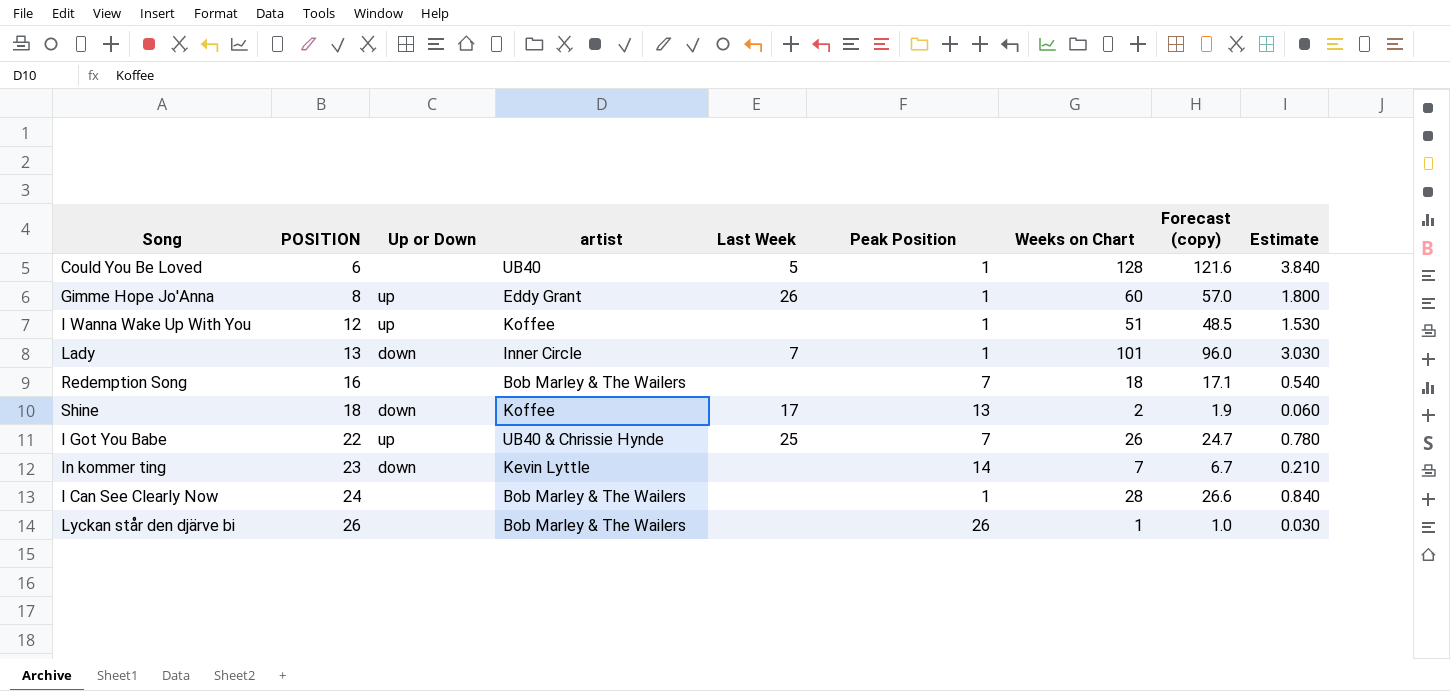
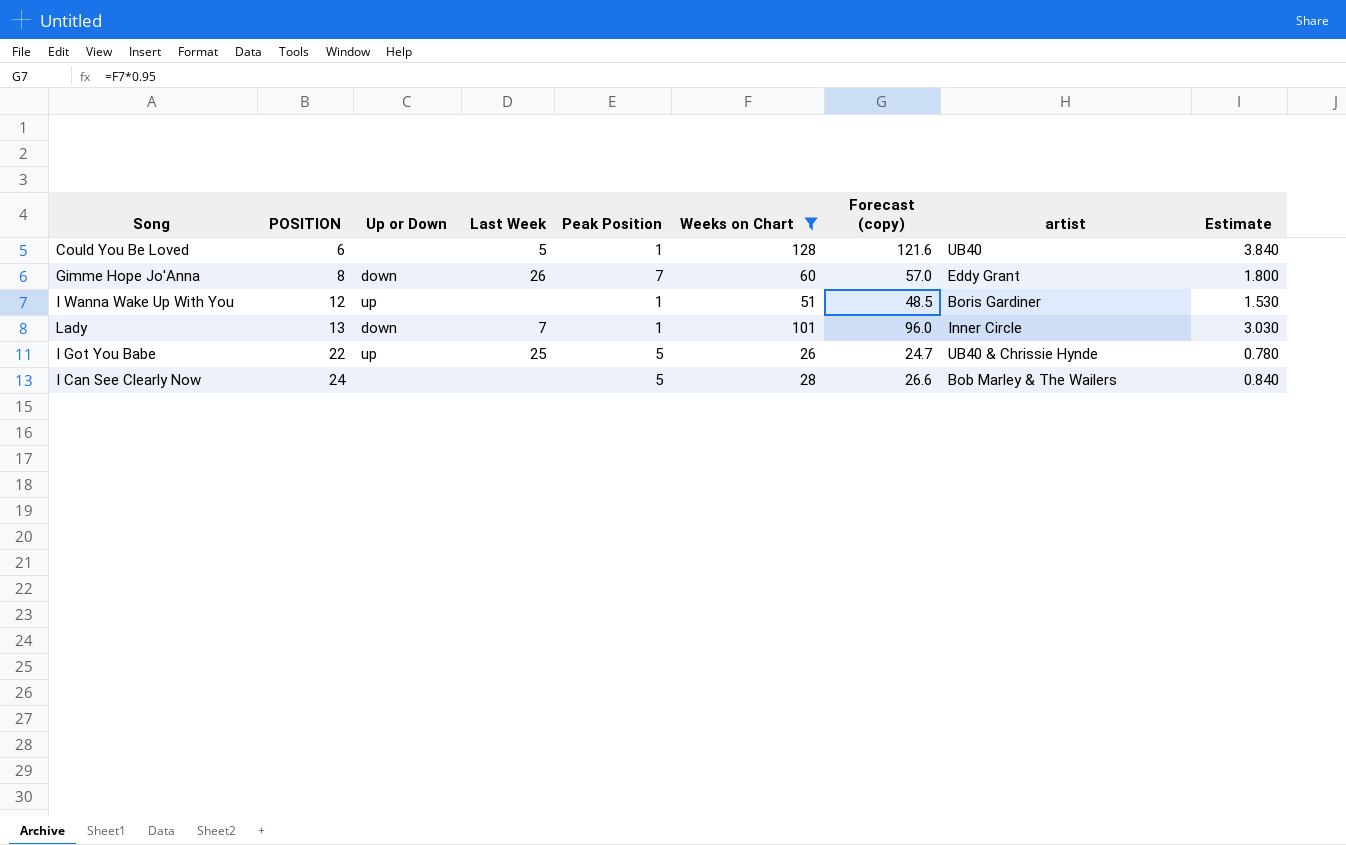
filter: none -> Weeks on Chart >= 26
column artist | position: 4 -> 8
Gimme Hope Jo'Anna | Up or Down: up -> down
Gimme Hope Jo'Anna | Peak Position: 1 -> 7
I Wanna Wake Up With You | artist: Koffee -> Boris Gardiner
I Got You Babe | Peak Position: 7 -> 5
I Can See Clearly Now | Peak Position: 1 -> 5

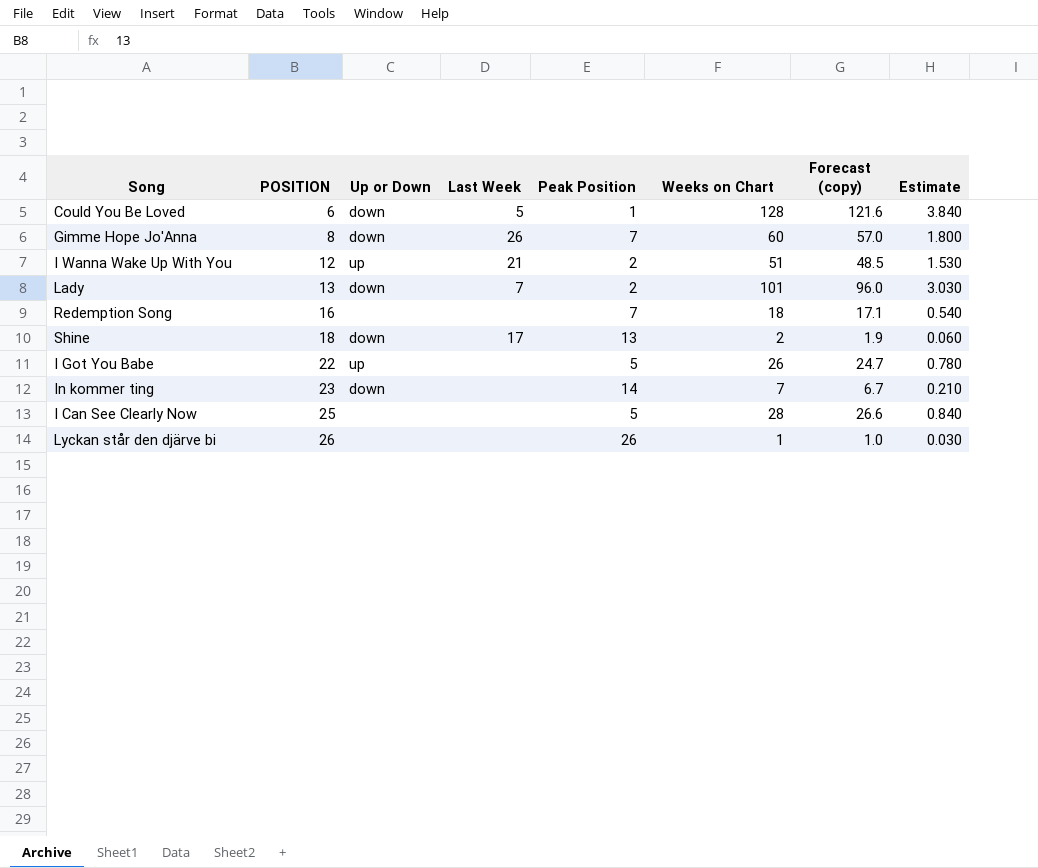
filter: Weeks on Chart >= 26 -> none
column artist | position: 8 -> none
Could You Be Loved | Up or Down: none -> down
I Wanna Wake Up With You | Last Week: none -> 21
I Wanna Wake Up With You | Peak Position: 1 -> 2
Lady | Peak Position: 1 -> 2
I Got You Babe | Last Week: 25 -> none
I Can See Clearly Now | POSITION: 24 -> 25

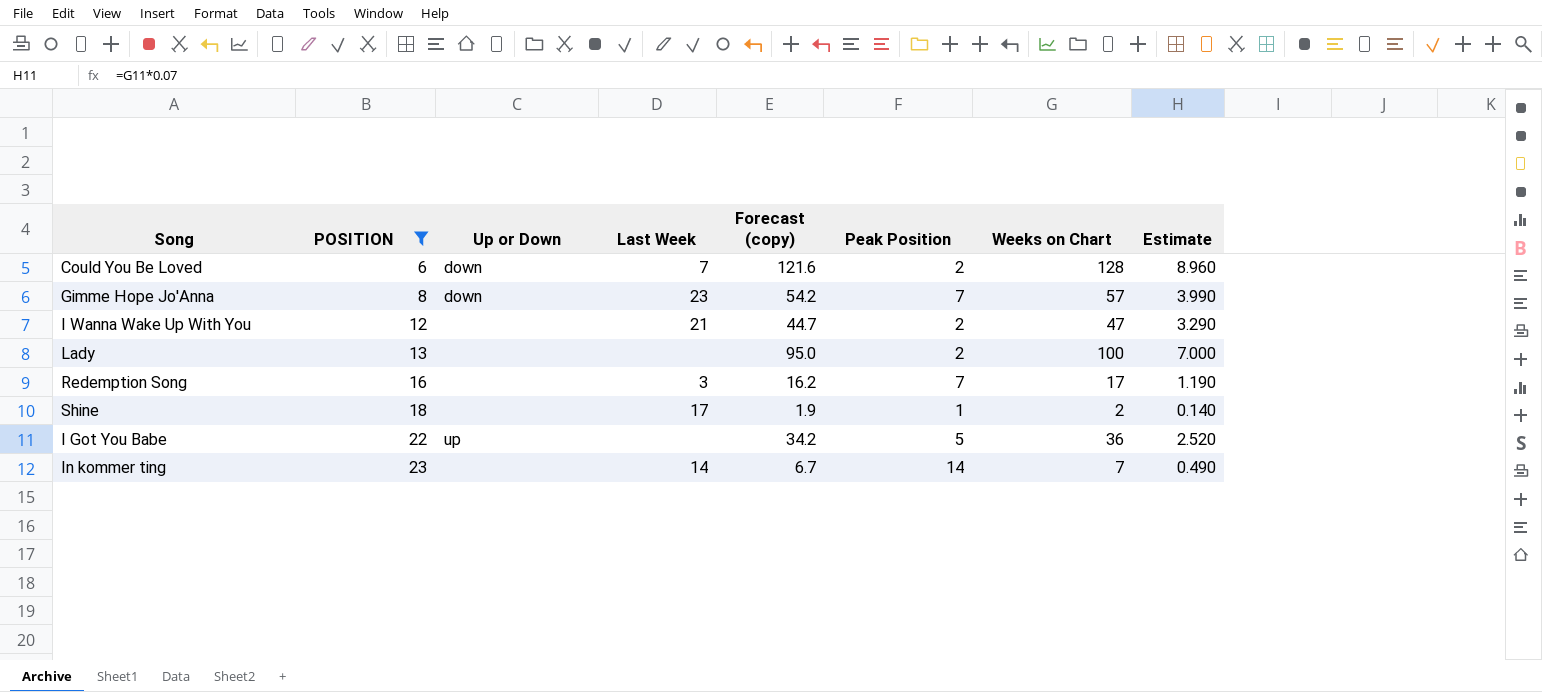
filter: none -> POSITION <= 23
column Forecast (copy) | position: 7 -> 5
column Estimate | formula: [Weeks on Chart] * 0.03 -> [Weeks on Chart] * 0.07
Could You Be Loved | Last Week: 5 -> 7
Could You Be Loved | Peak Position: 1 -> 2
Gimme Hope Jo'Anna | Last Week: 26 -> 23
Gimme Hope Jo'Anna | Forecast (copy): 57.0 -> 54.2
Gimme Hope Jo'Anna | Weeks on Chart: 60 -> 57
I Wanna Wake Up With You | Up or Down: up -> none
I Wanna Wake Up With You | Forecast (copy): 48.5 -> 44.7
I Wanna Wake Up With You | Weeks on Chart: 51 -> 47
Lady | Up or Down: down -> none
Lady | Last Week: 7 -> none
Lady | Forecast (copy): 96.0 -> 95.0
Lady | Weeks on Chart: 101 -> 100
Redemption Song | Last Week: none -> 3
Redemption Song | Forecast (copy): 17.1 -> 16.2
Redemption Song | Weeks on Chart: 18 -> 17
Shine | Up or Down: down -> none
Shine | Peak Position: 13 -> 1
I Got You Babe | Forecast (copy): 24.7 -> 34.2
I Got You Babe | Weeks on Chart: 26 -> 36
In kommer ting | Up or Down: down -> none
In kommer ting | Last Week: none -> 14

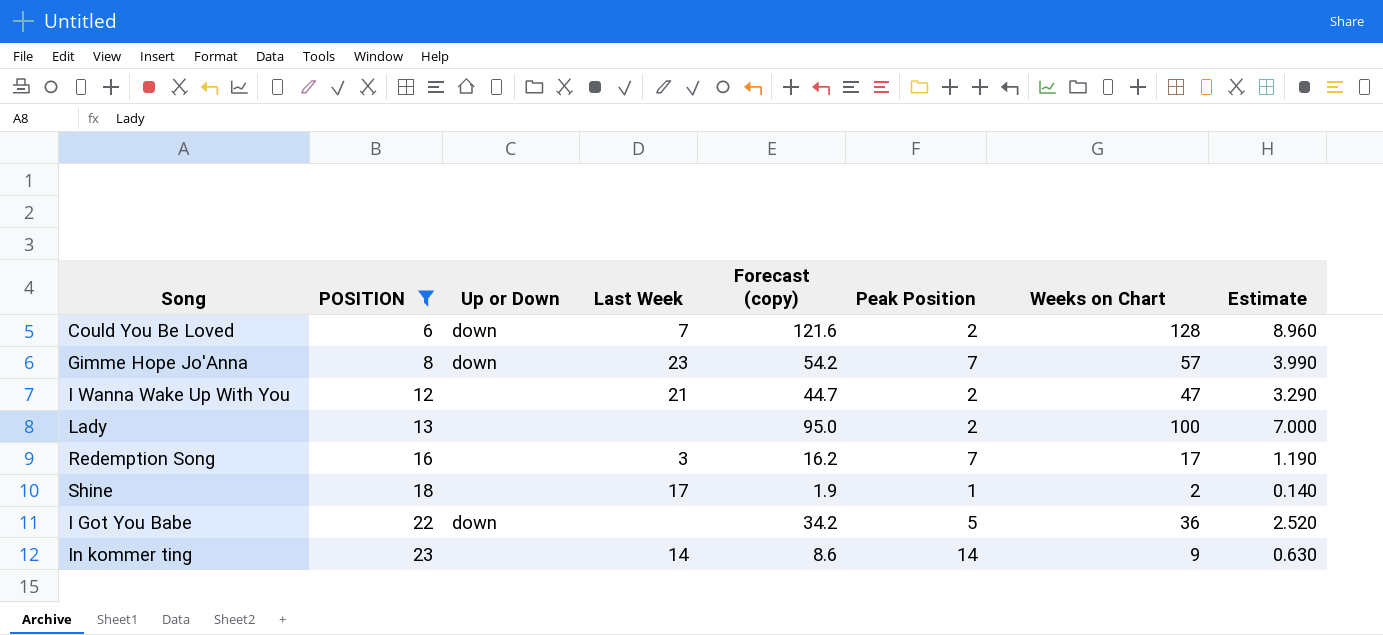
I Got You Babe | Up or Down: up -> down
In kommer ting | Forecast (copy): 6.7 -> 8.6
In kommer ting | Weeks on Chart: 7 -> 9
In kommer ting | Estimate: 0.490 -> 0.630

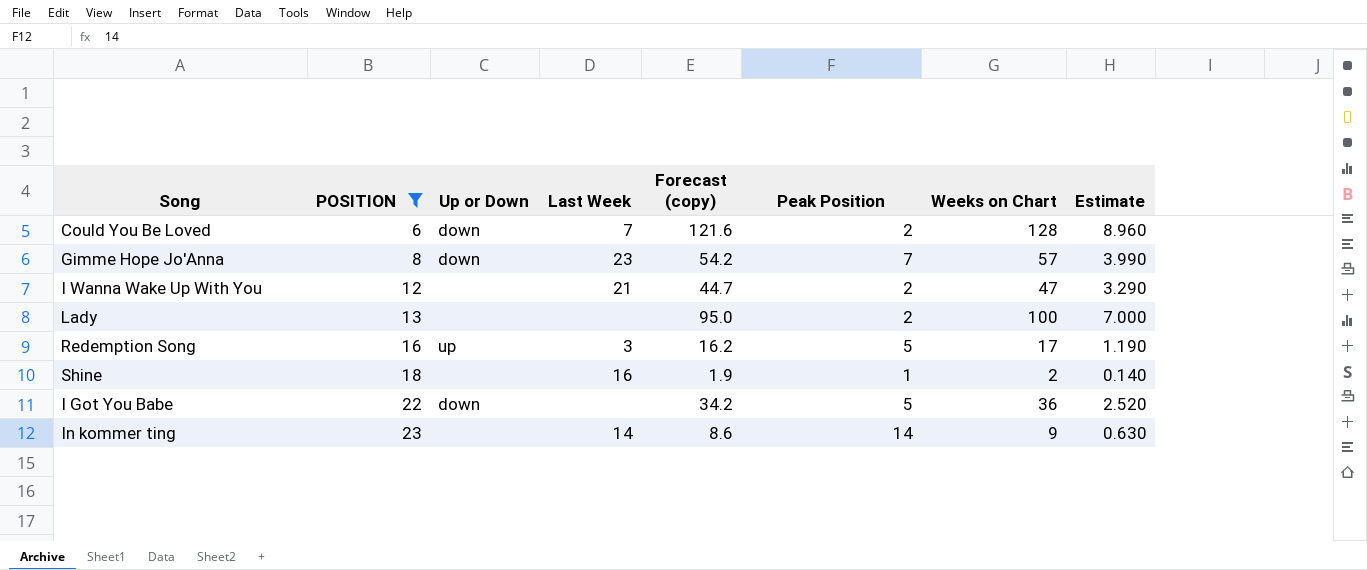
Redemption Song | Up or Down: none -> up
Redemption Song | Peak Position: 7 -> 5
Shine | Last Week: 17 -> 16

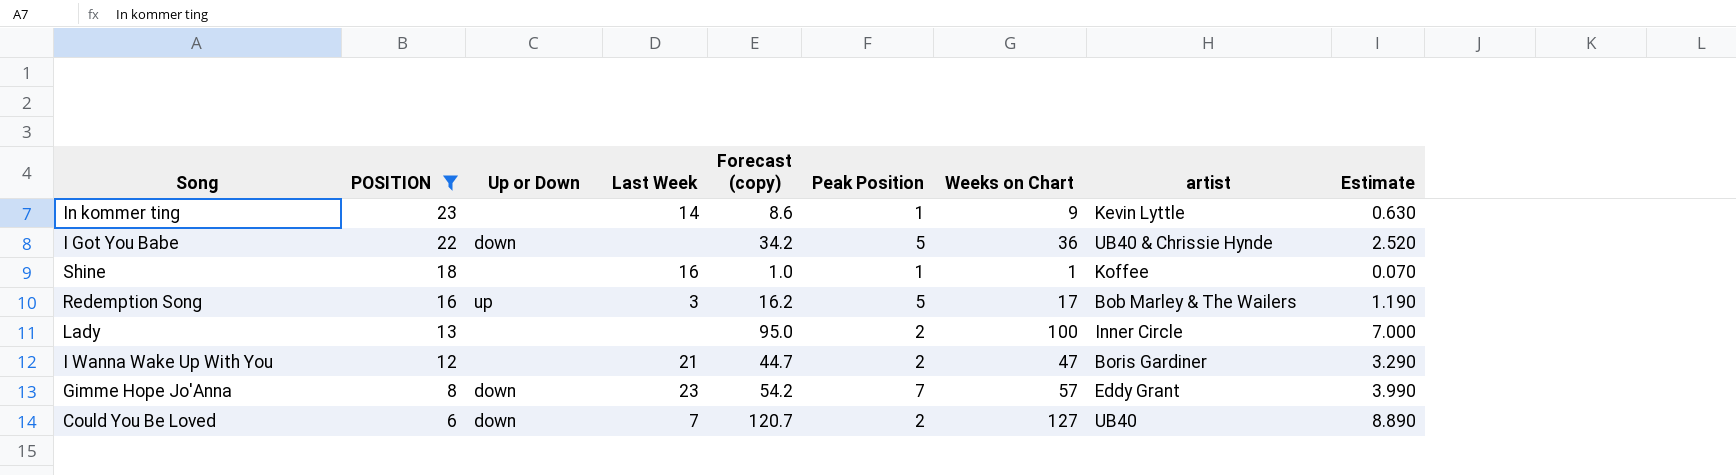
row order: POSITION ascending -> POSITION descending
column artist | position: none -> 8
In kommer ting | Peak Position: 14 -> 1
Shine | Forecast (copy): 1.9 -> 1.0
Shine | Weeks on Chart: 2 -> 1
Shine | Estimate: 0.140 -> 0.070
Could You Be Loved | Forecast (copy): 121.6 -> 120.7
Could You Be Loved | Weeks on Chart: 128 -> 127
Could You Be Loved | Estimate: 8.960 -> 8.890

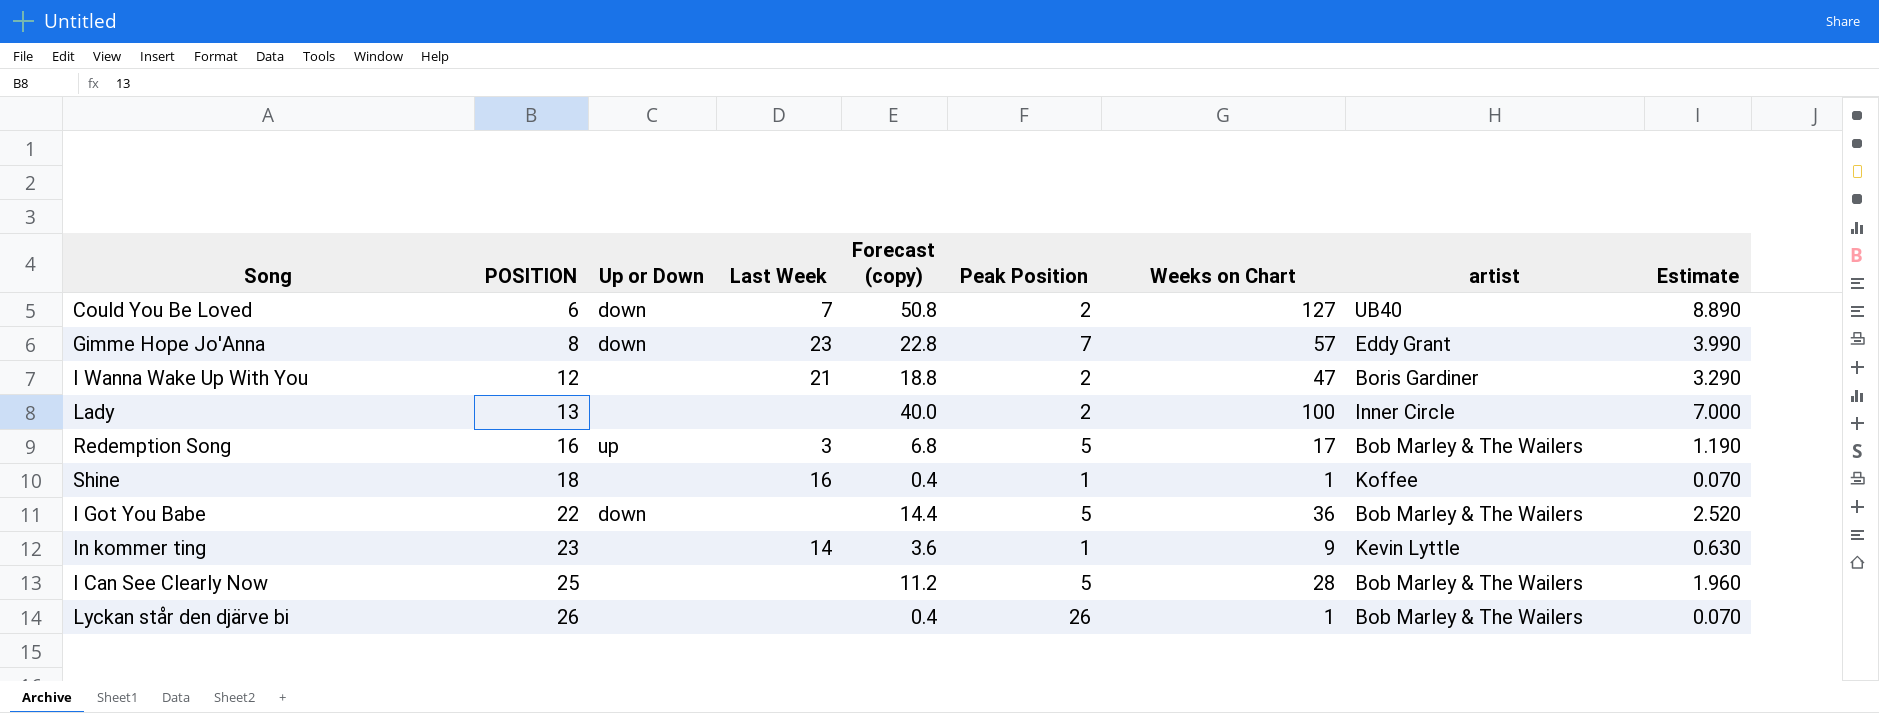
filter: POSITION <= 23 -> none
row order: POSITION descending -> POSITION ascending
column Forecast (copy) | formula: [Weeks on Chart] * 0.95 -> [Weeks on Chart] * 0.4
I Got You Babe | artist: UB40 & Chrissie Hynde -> Bob Marley & The Wailers

